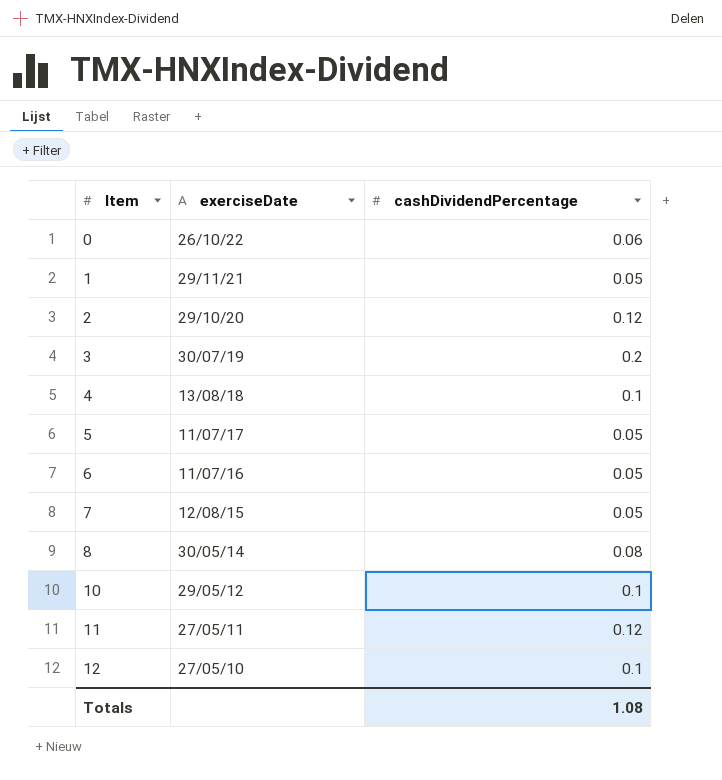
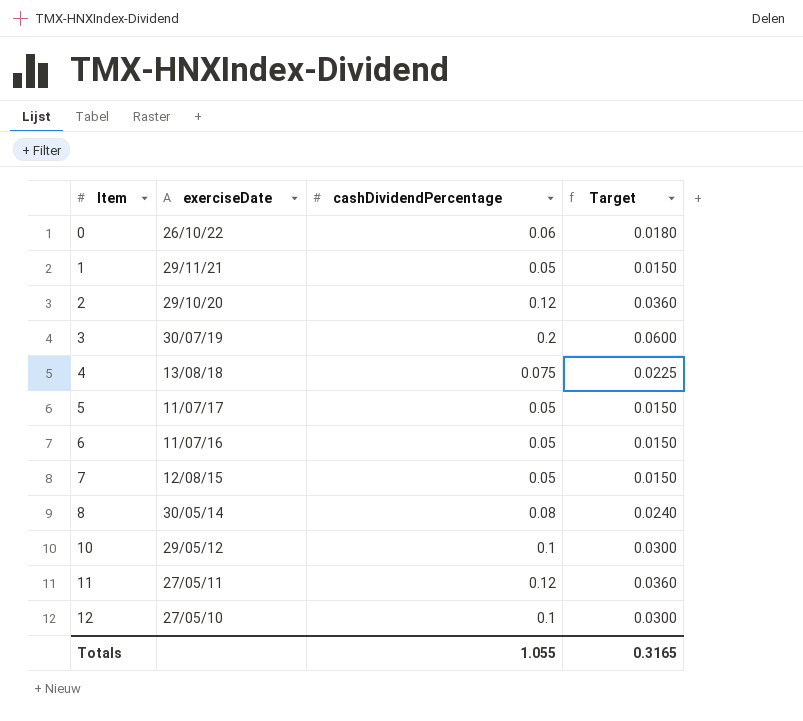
column Target | formula: none -> [cashDividendPercentage] * 0.3
4 | cashDividendPercentage: 0.1 -> 0.075
Totals | cashDividendPercentage: 1.08 -> 1.055

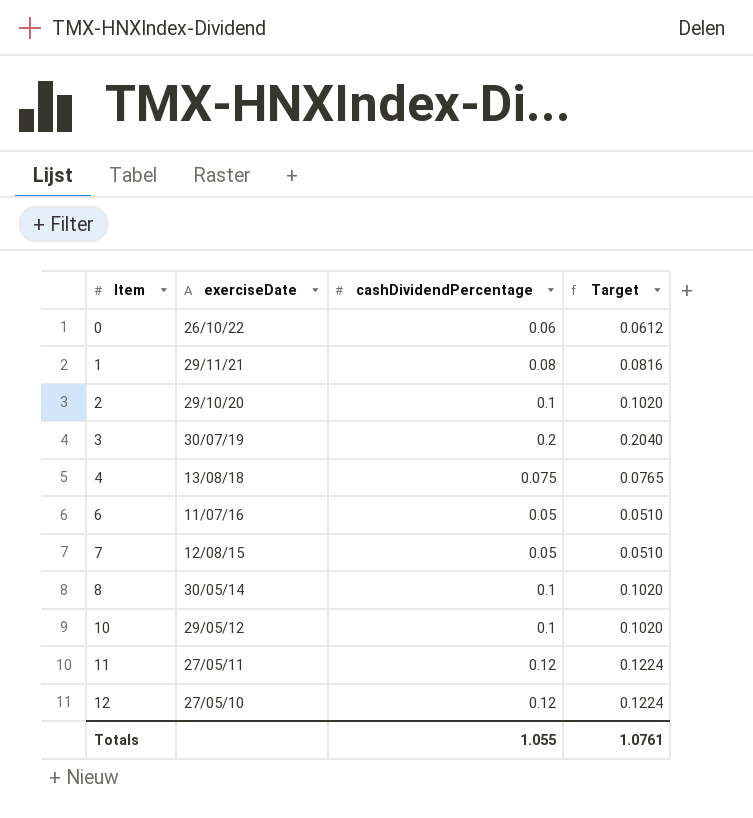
column Target | formula: [cashDividendPercentage] * 0.3 -> [cashDividendPercentage] * 1.02
row 5: 11/07/17 | 0.05 | 0.0150 -> none
1 | cashDividendPercentage: 0.05 -> 0.08
2 | cashDividendPercentage: 0.12 -> 0.1
8 | cashDividendPercentage: 0.08 -> 0.1
12 | cashDividendPercentage: 0.1 -> 0.12
Totals | Target: 0.3165 -> 1.0761

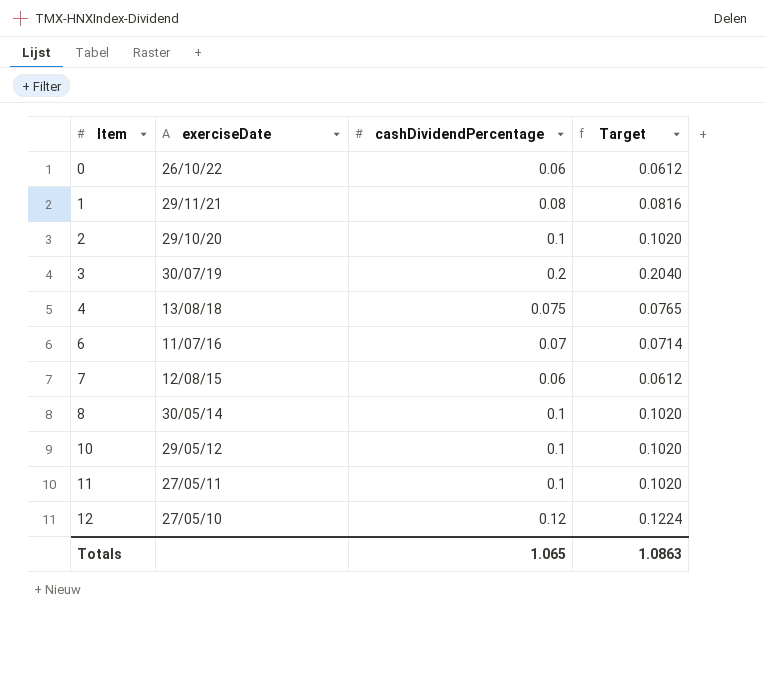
6 | cashDividendPercentage: 0.05 -> 0.07
6 | Target: 0.0510 -> 0.0714
7 | cashDividendPercentage: 0.05 -> 0.06
7 | Target: 0.0510 -> 0.0612
11 | cashDividendPercentage: 0.12 -> 0.1
11 | Target: 0.1224 -> 0.1020
Totals | cashDividendPercentage: 1.055 -> 1.065
Totals | Target: 1.0761 -> 1.0863

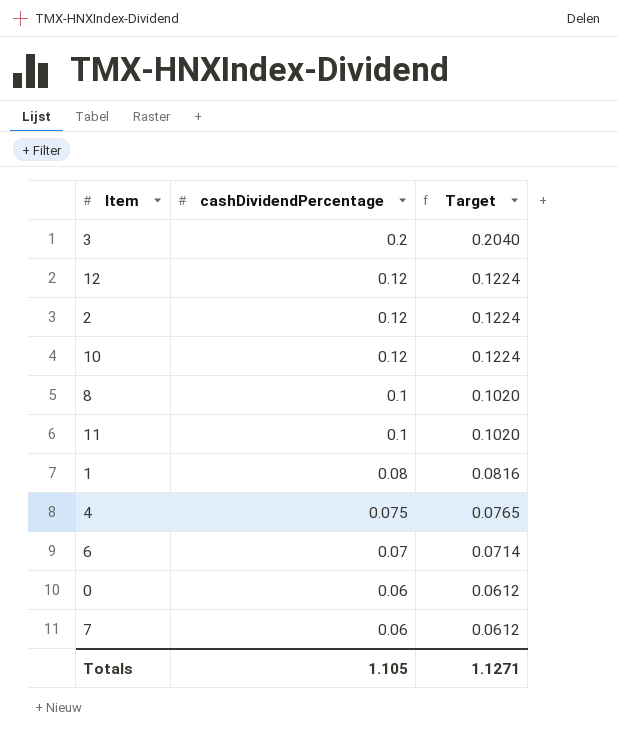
row order: Item ascending -> cashDividendPercentage descending
column exerciseDate | position: 2 -> none
2 | cashDividendPercentage: 0.1 -> 0.12
2 | Target: 0.1020 -> 0.1224
10 | cashDividendPercentage: 0.1 -> 0.12
10 | Target: 0.1020 -> 0.1224
Totals | cashDividendPercentage: 1.065 -> 1.105
Totals | Target: 1.0863 -> 1.1271

